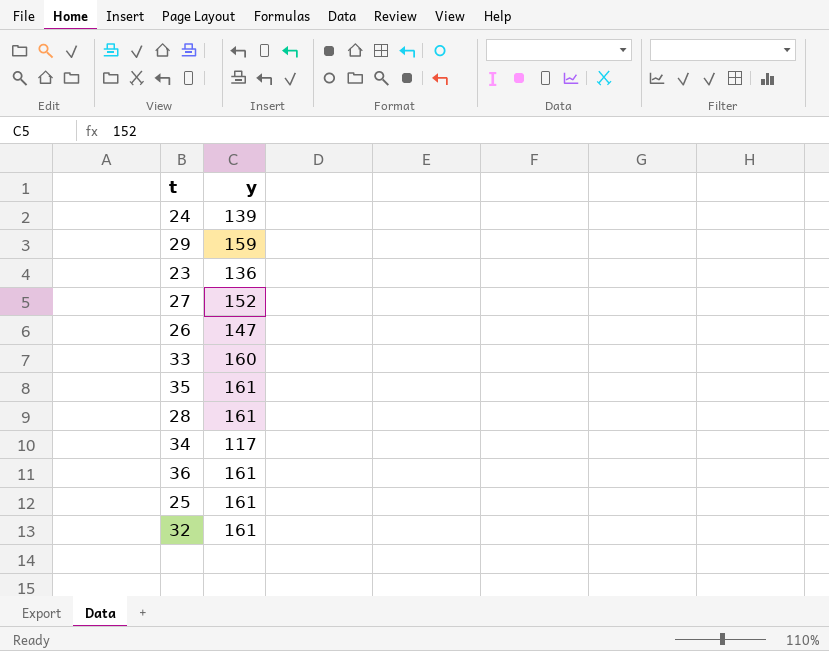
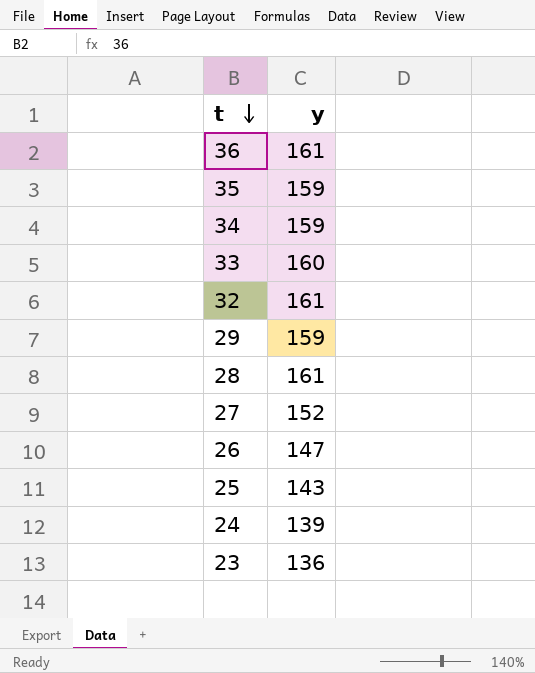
row order: none -> t descending
35 | y: 161 -> 159
34 | y: 117 -> 159
25 | y: 161 -> 143

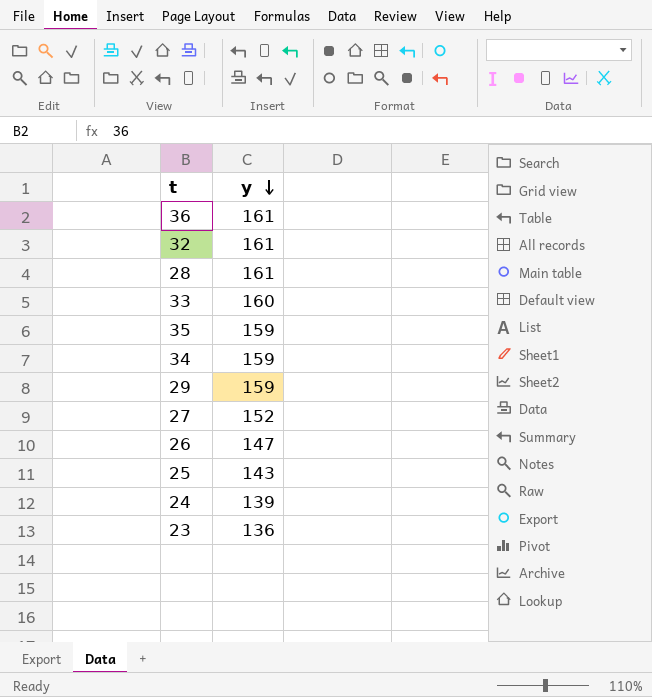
row order: t descending -> y descending

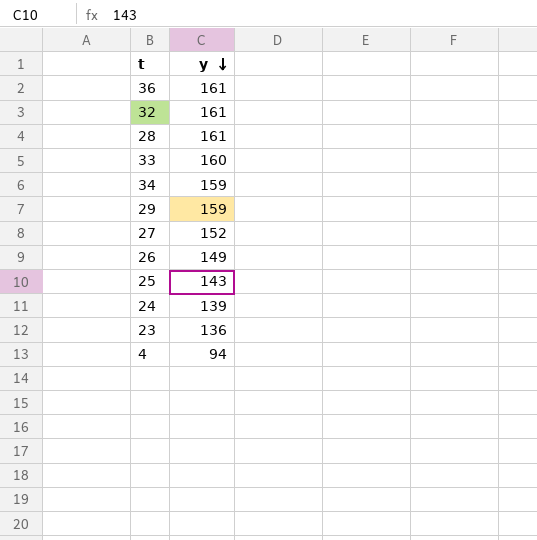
row 35: 159 -> none
26 | y: 147 -> 149
row 4: none -> 94

